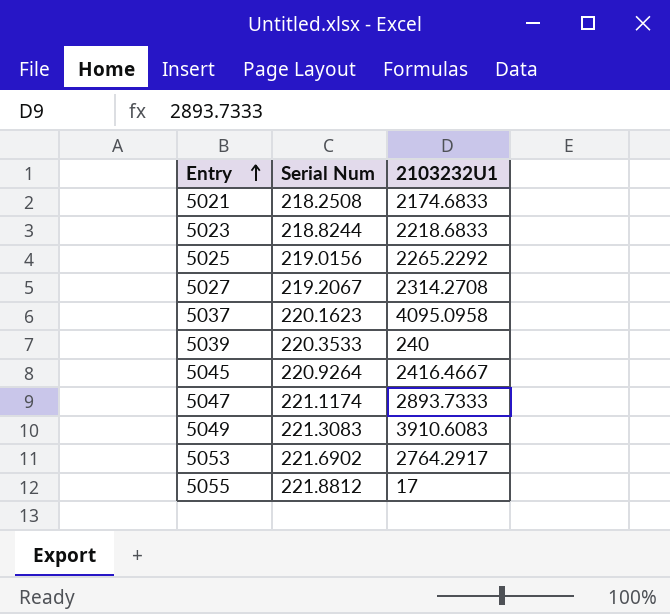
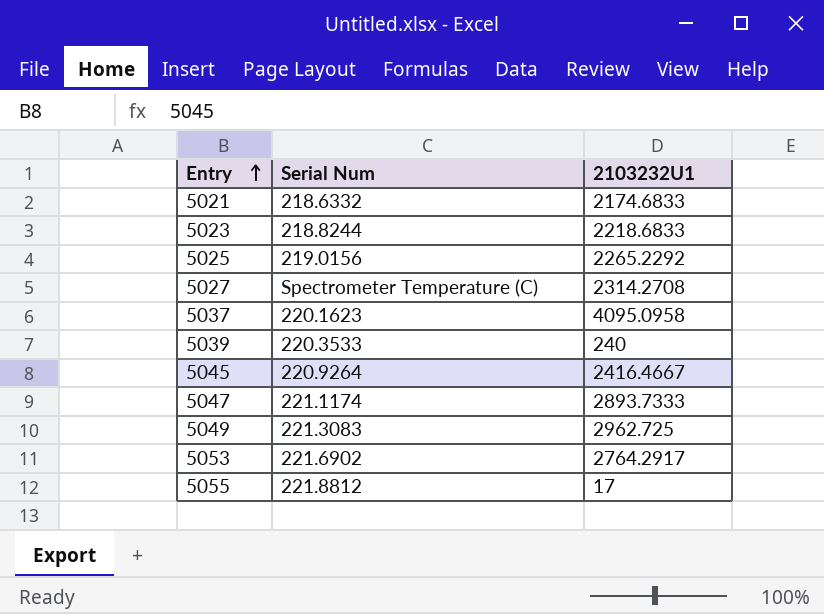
5021 | Serial Num: 218.2508 -> 218.6332
5027 | Serial Num: 219.2067 -> Spectrometer Temperature (C)
5049 | 2103232U1: 3910.6083 -> 2962.725

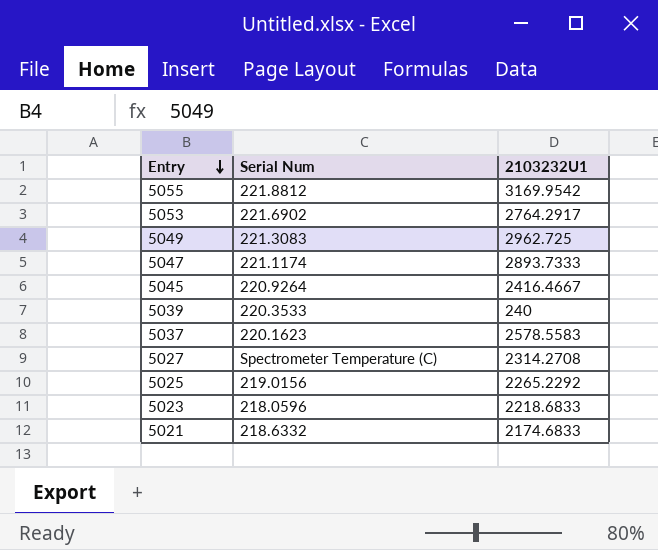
row order: Entry ascending -> Entry descending
5055 | 2103232U1: 17 -> 3169.9542
5037 | 2103232U1: 4095.0958 -> 2578.5583
5023 | Serial Num: 218.8244 -> 218.0596

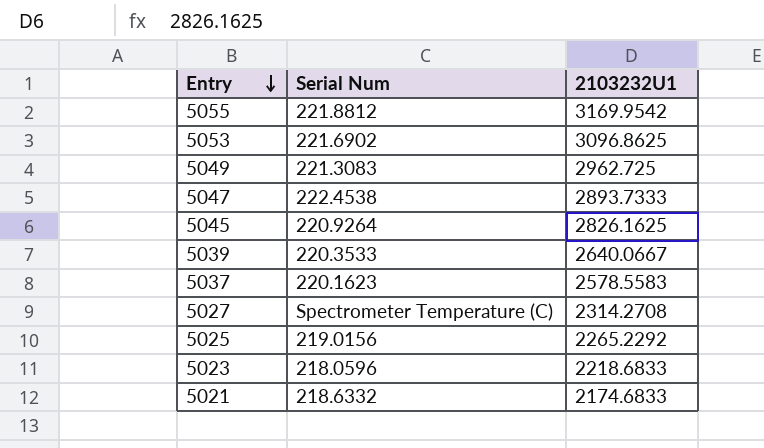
5053 | 2103232U1: 2764.2917 -> 3096.8625
5047 | Serial Num: 221.1174 -> 222.4538
5045 | 2103232U1: 2416.4667 -> 2826.1625
5039 | 2103232U1: 240 -> 2640.0667

